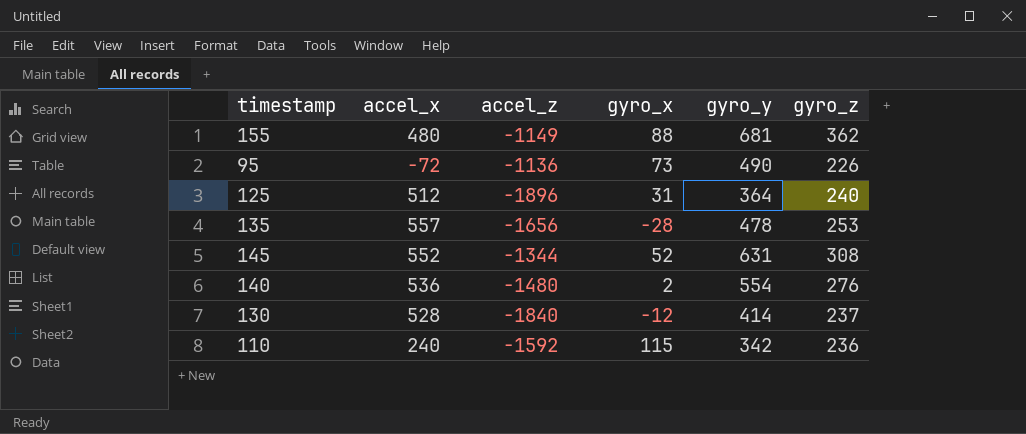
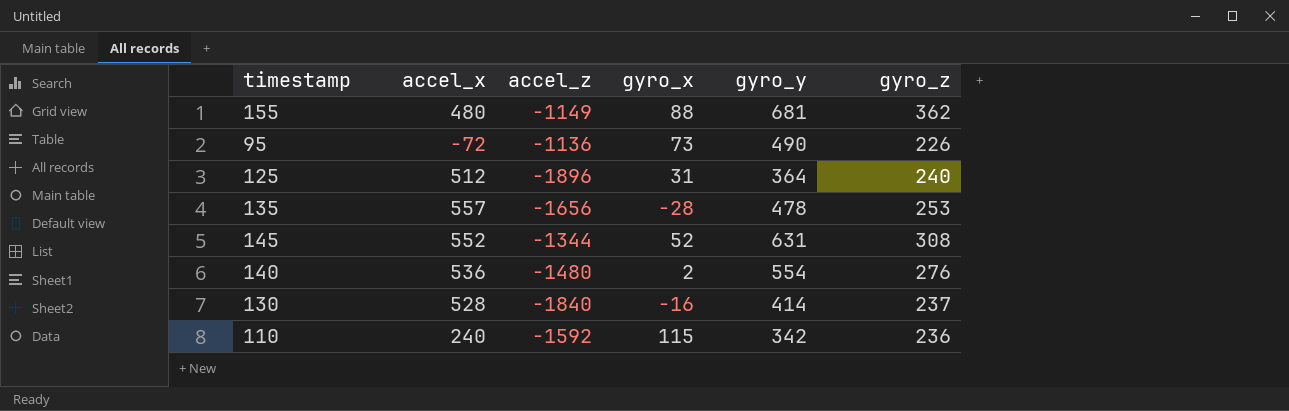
130 | gyro_x: -12 -> -16

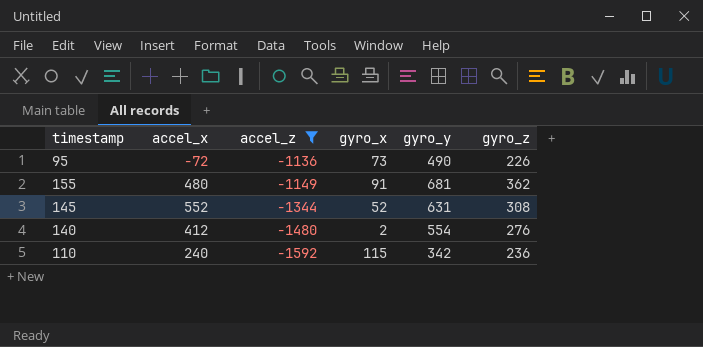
filter: none -> accel_z >= -1592
row order: none -> accel_z descending
155 | gyro_x: 88 -> 91
140 | accel_x: 536 -> 412

